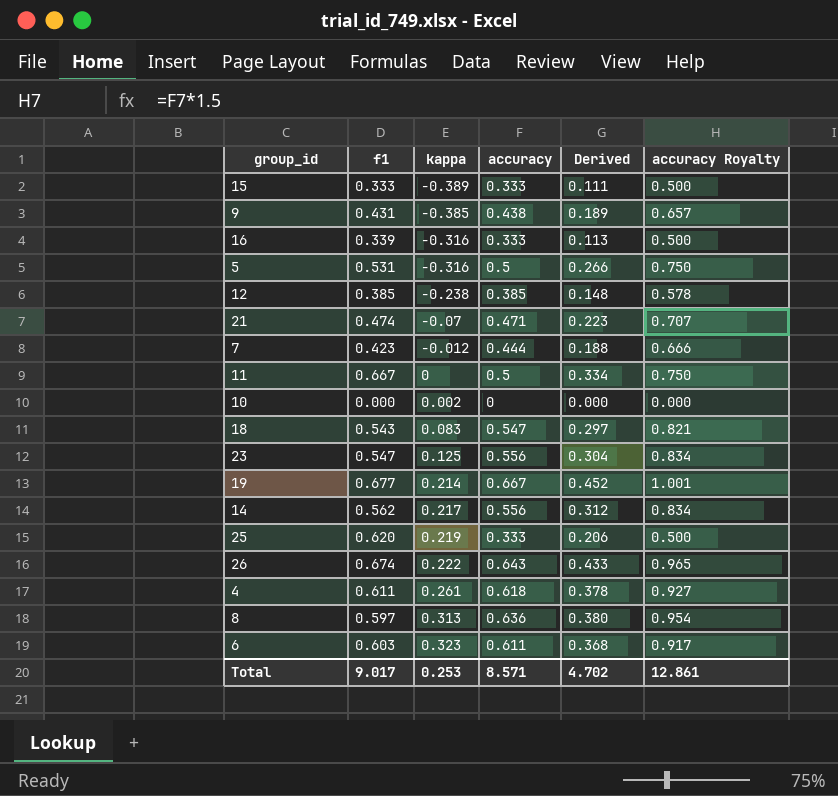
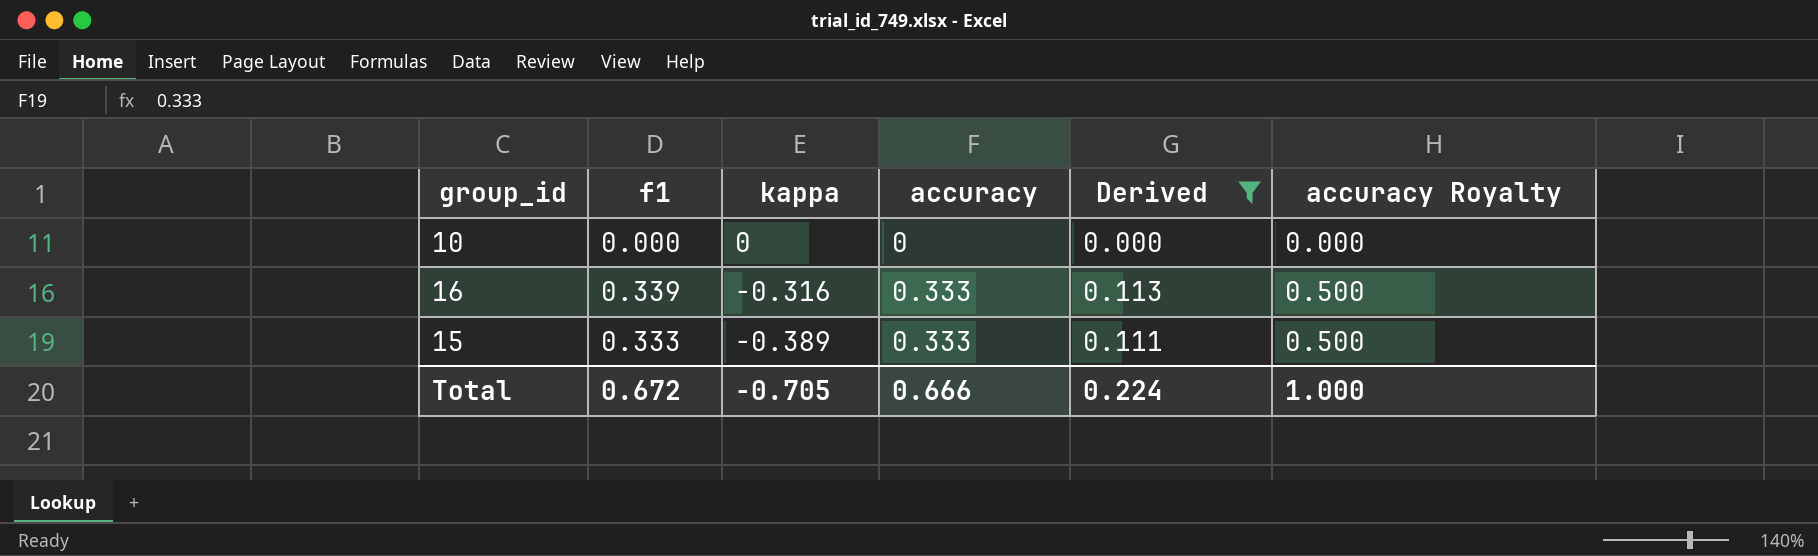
filter: none -> Derived <= 0.113
row order: kappa ascending -> kappa descending
10 | kappa: 0.002 -> 0
Total | f1: 9.017 -> 0.672
Total | kappa: 0.253 -> -0.705
Total | accuracy: 8.571 -> 0.666
Total | Derived: 4.702 -> 0.224
Total | accuracy Royalty: 12.861 -> 1.000

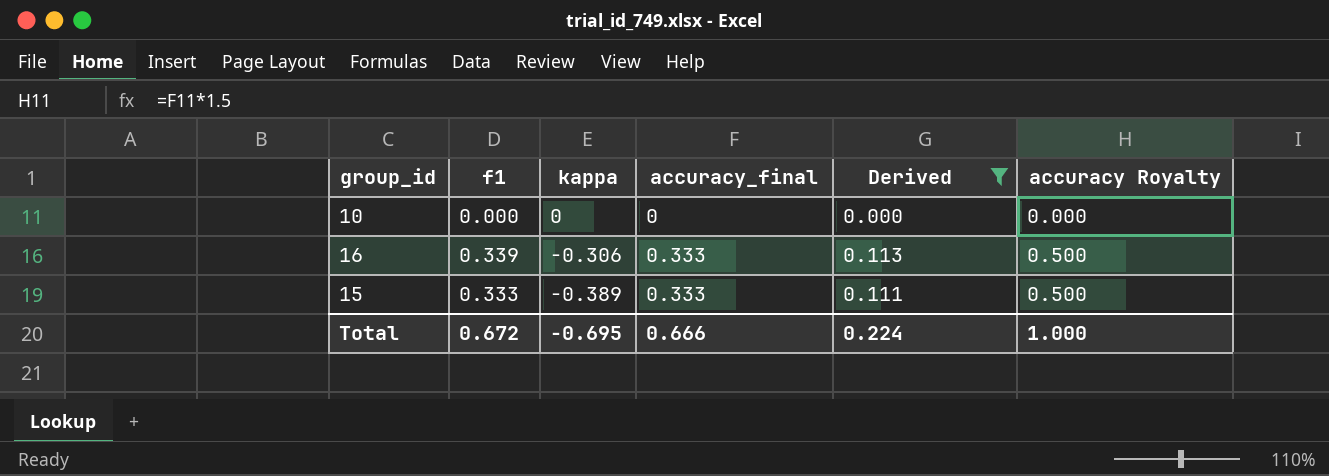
column name: accuracy -> accuracy_final
16 | kappa: -0.316 -> -0.306
Total | kappa: -0.705 -> -0.695

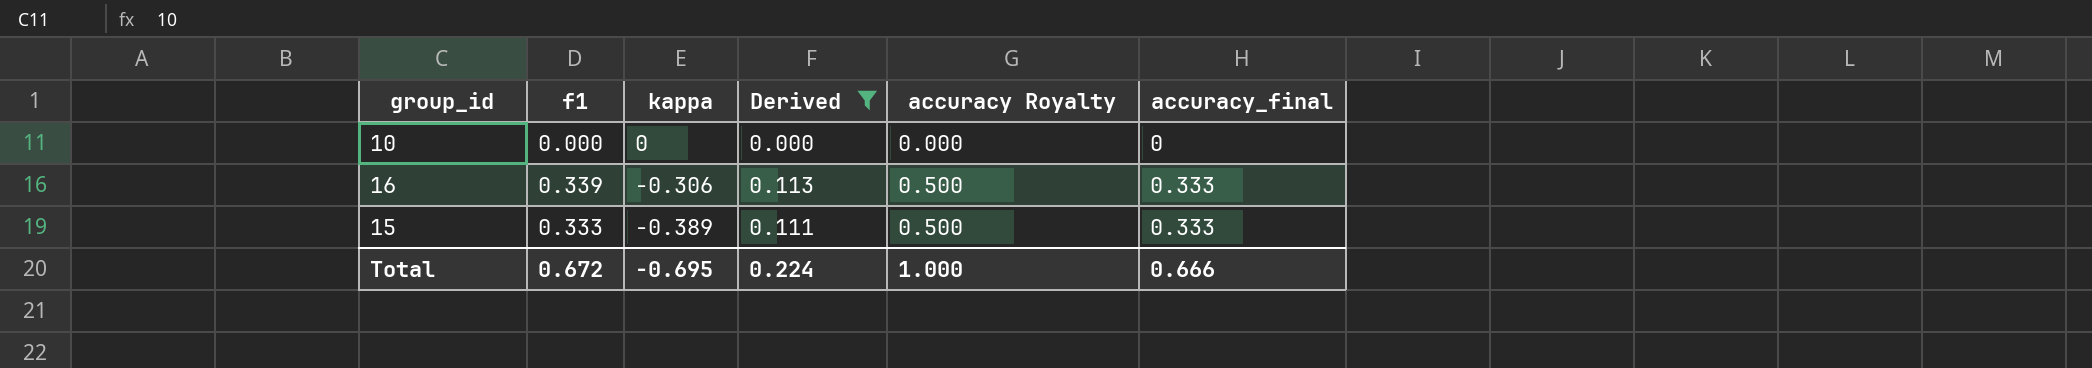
column accuracy_final | position: 4 -> 6

